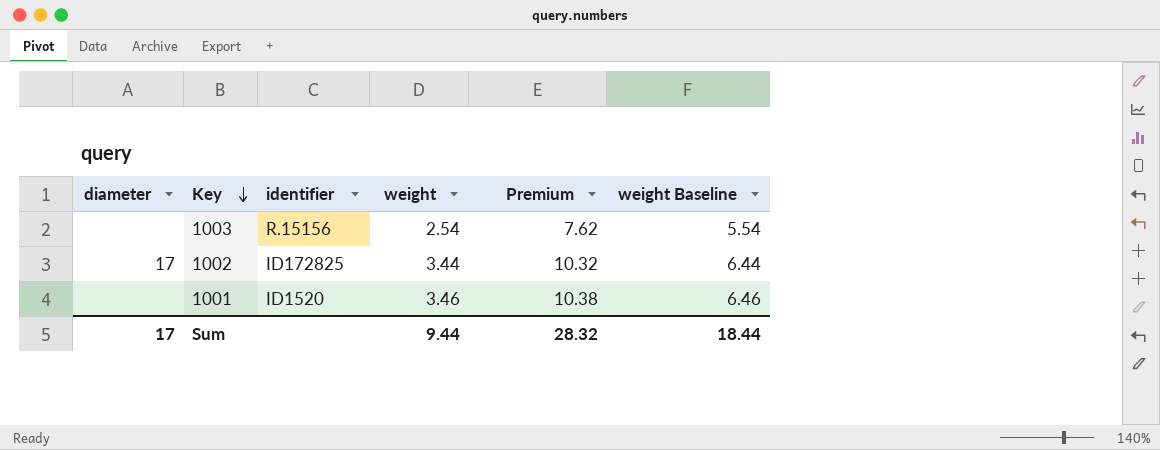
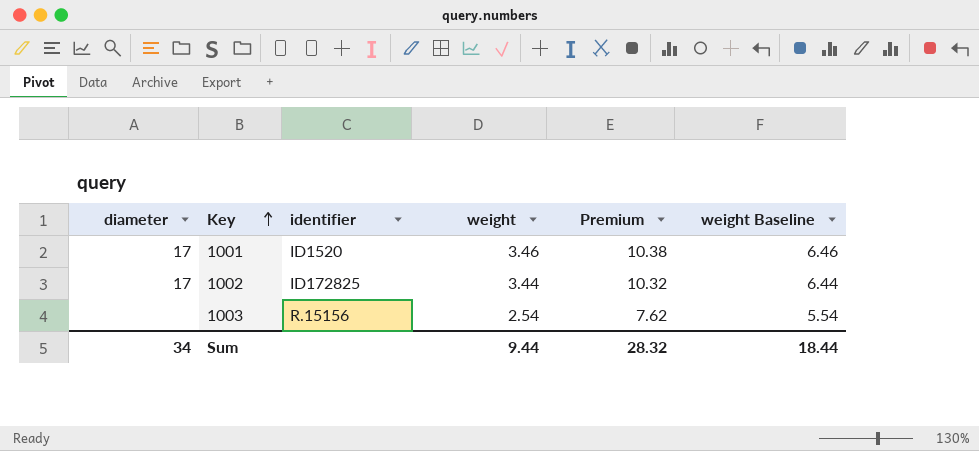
row order: Key descending -> Key ascending
1001 | diameter: none -> 17
Sum | diameter: 17 -> 34

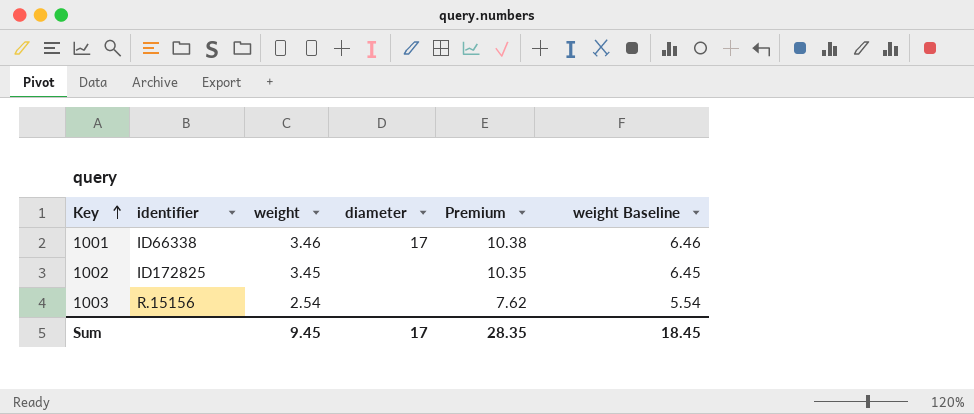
column diameter | position: 1 -> 4
1001 | identifier: ID1520 -> ID66338
1002 | weight: 3.44 -> 3.45
1002 | diameter: 17 -> none
1002 | Premium: 10.32 -> 10.35
1002 | weight Baseline: 6.44 -> 6.45
Sum | weight: 9.44 -> 9.45
Sum | diameter: 34 -> 17
Sum | Premium: 28.32 -> 28.35
Sum | weight Baseline: 18.44 -> 18.45

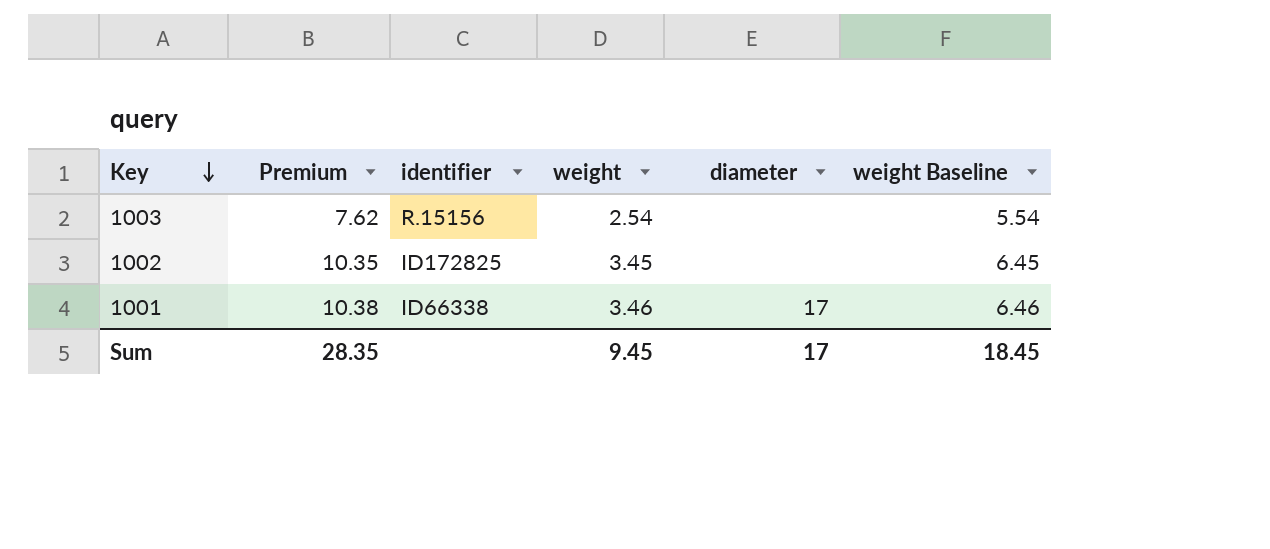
row order: Key ascending -> Key descending
column Premium | position: 5 -> 2

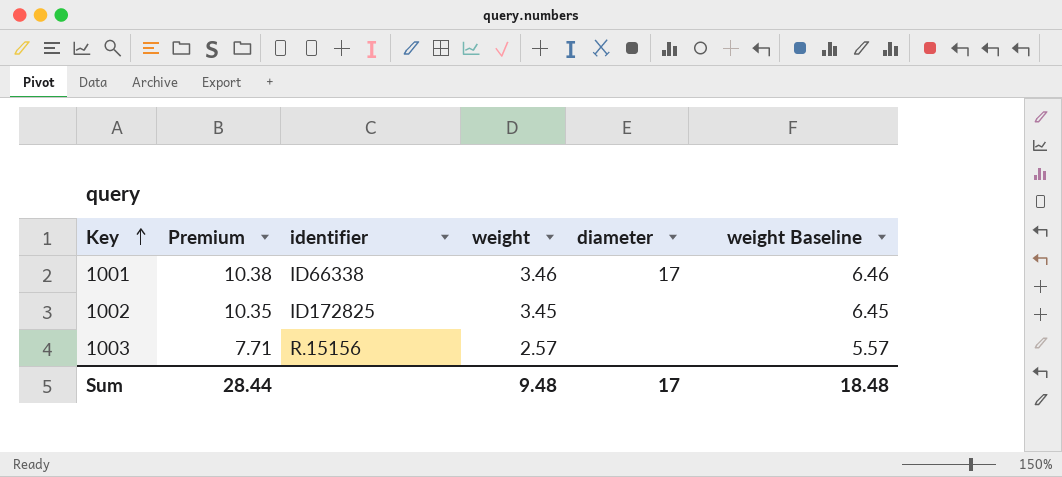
row order: Key descending -> Key ascending
1003 | Premium: 7.62 -> 7.71
1003 | weight: 2.54 -> 2.57
1003 | weight Baseline: 5.54 -> 5.57
Sum | Premium: 28.35 -> 28.44
Sum | weight: 9.45 -> 9.48
Sum | weight Baseline: 18.45 -> 18.48

